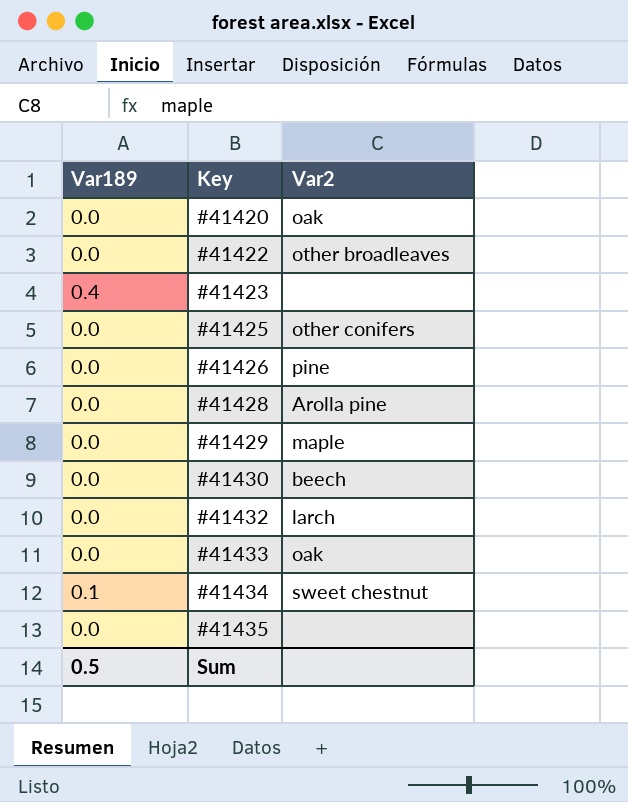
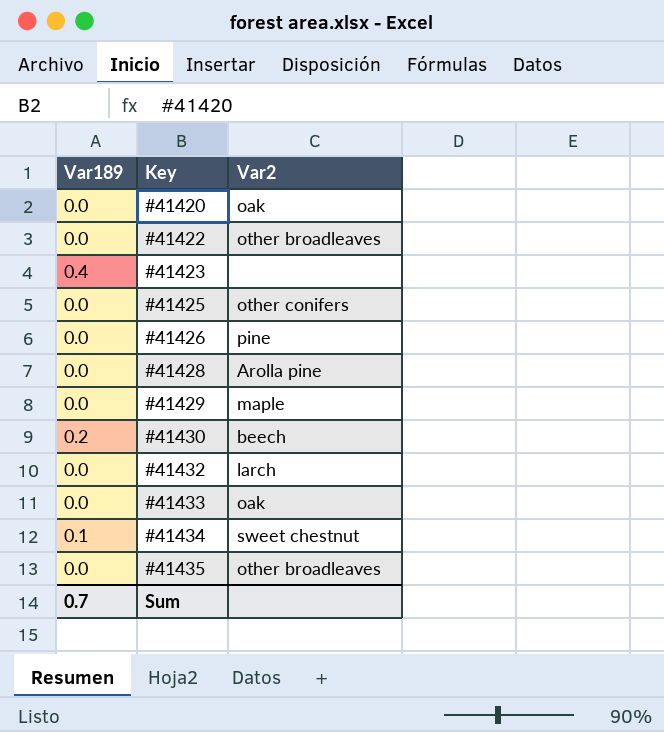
#41430 | Var189: 0.0 -> 0.2
#41435 | Var2: none -> other broadleaves
Sum | Var189: 0.5 -> 0.7

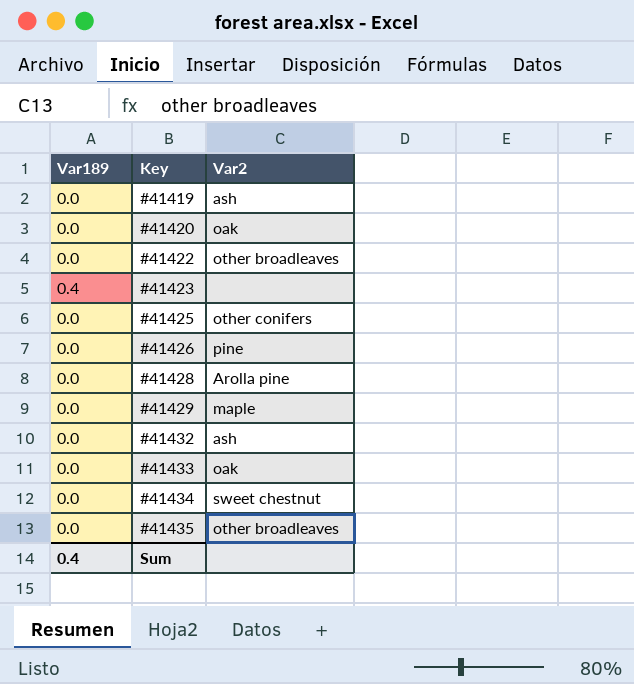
row #41430: 0.2 | beech -> none
row #41419: none -> 0.0 | ash
#41432 | Var2: larch -> ash
#41434 | Var189: 0.1 -> 0.0
Sum | Var189: 0.7 -> 0.4

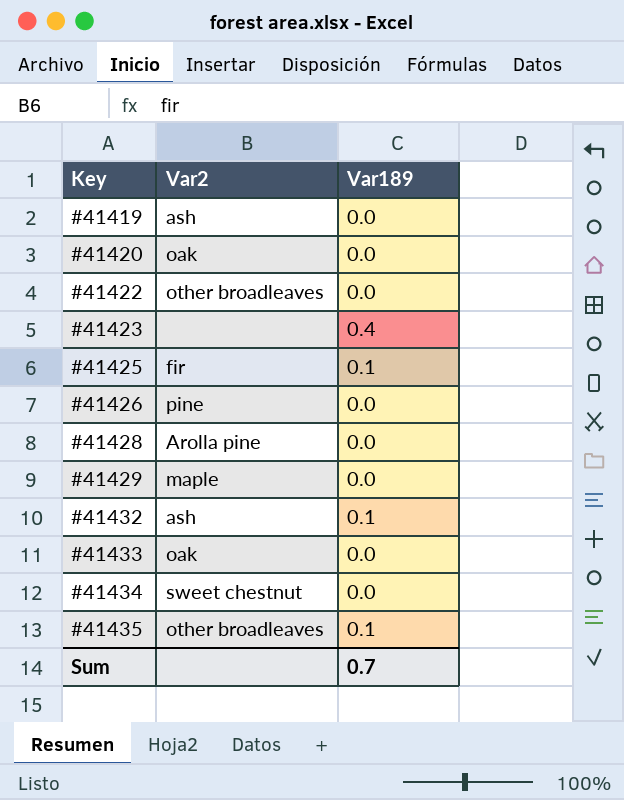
column Var189 | position: 1 -> 3
#41425 | Var2: other conifers -> fir
#41425 | Var189: 0.0 -> 0.1
#41432 | Var189: 0.0 -> 0.1
#41435 | Var189: 0.0 -> 0.1
Sum | Var189: 0.4 -> 0.7

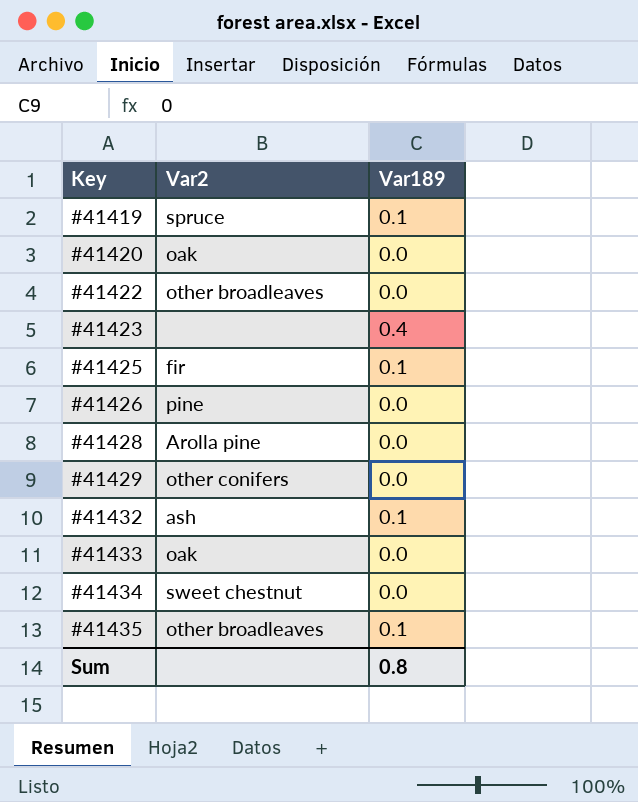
#41419 | Var2: ash -> spruce
#41419 | Var189: 0.0 -> 0.1
#41429 | Var2: maple -> other conifers
Sum | Var189: 0.7 -> 0.8

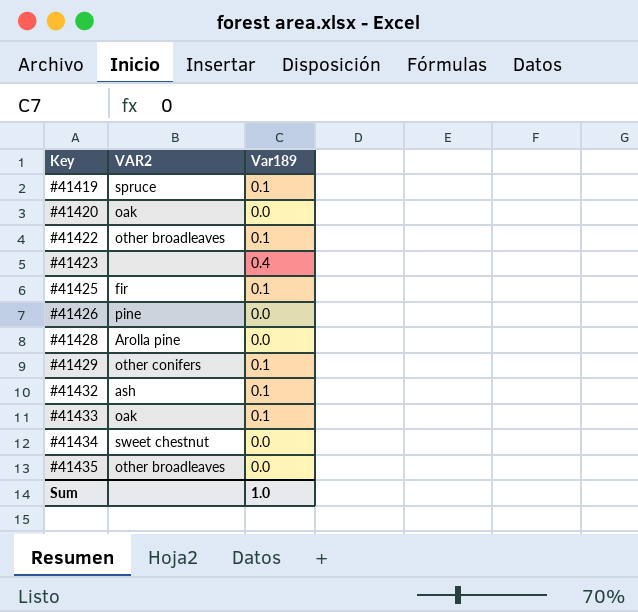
column name: Var2 -> VAR2
#41422 | Var189: 0.0 -> 0.1
#41429 | Var189: 0.0 -> 0.1
#41433 | Var189: 0.0 -> 0.1
#41435 | Var189: 0.1 -> 0.0
Sum | Var189: 0.8 -> 1.0

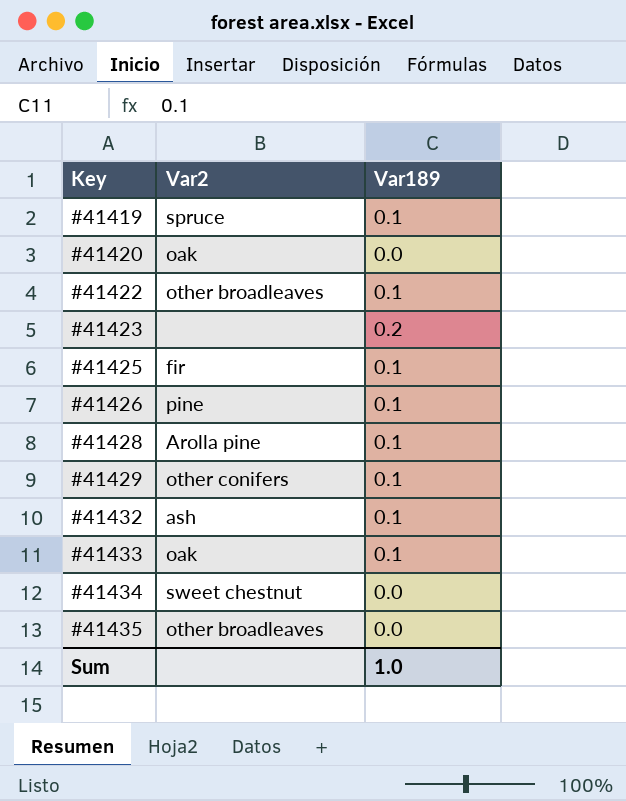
column name: VAR2 -> Var2
#41423 | Var189: 0.4 -> 0.2
#41426 | Var189: 0.0 -> 0.1
#41428 | Var189: 0.0 -> 0.1

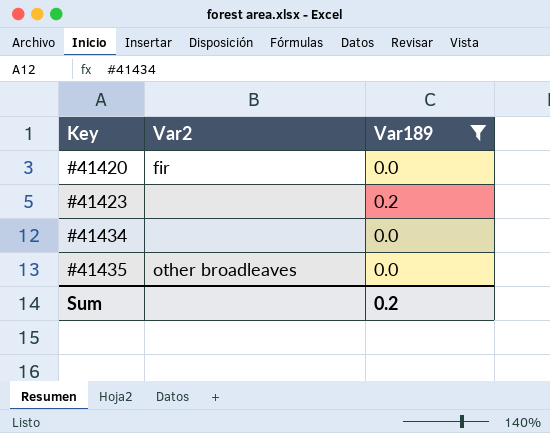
filter: none -> Var189 != 0.1
#41420 | Var2: oak -> fir
#41434 | Var2: sweet chestnut -> none
Sum | Var189: 1.0 -> 0.2

